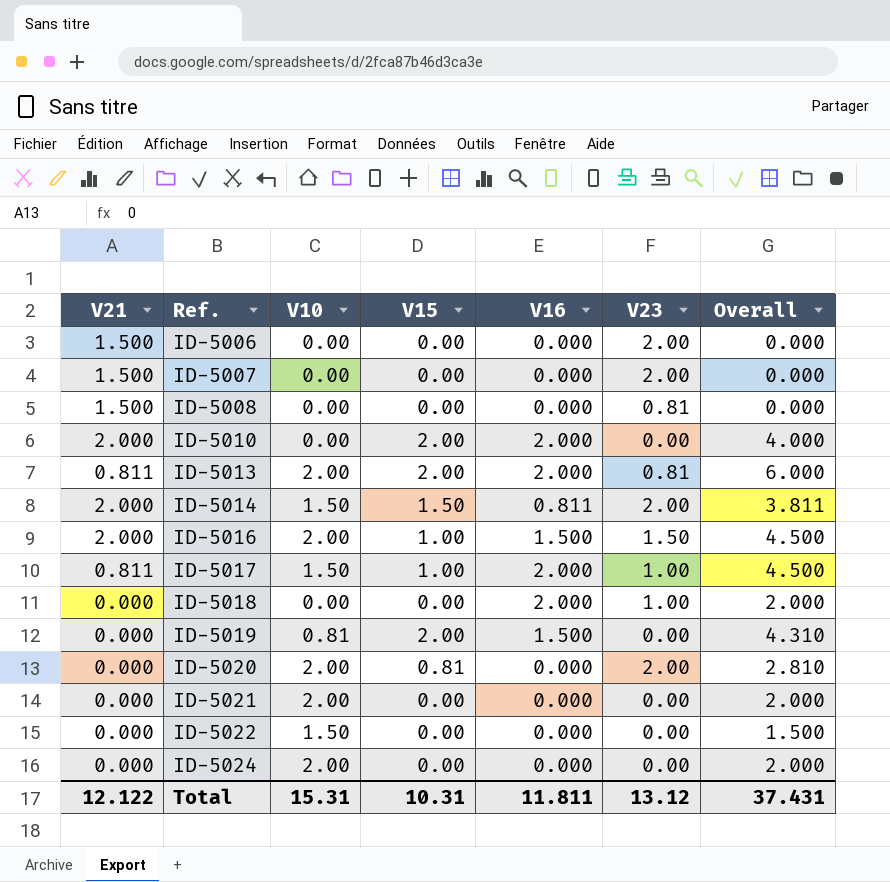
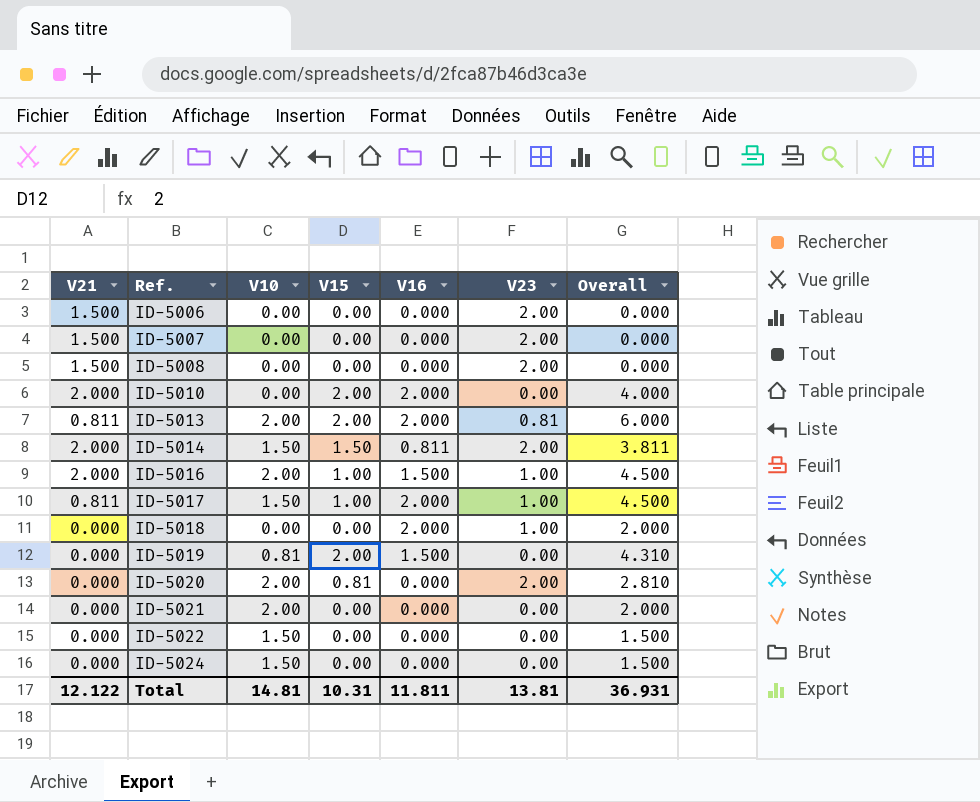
ID-5008 | V23: 0.81 -> 2.00
ID-5016 | V23: 1.50 -> 1.00
ID-5024 | V10: 2.00 -> 1.50
ID-5024 | Overall: 2.000 -> 1.500
Total | V10: 15.31 -> 14.81
Total | V23: 13.12 -> 13.81
Total | Overall: 37.431 -> 36.931

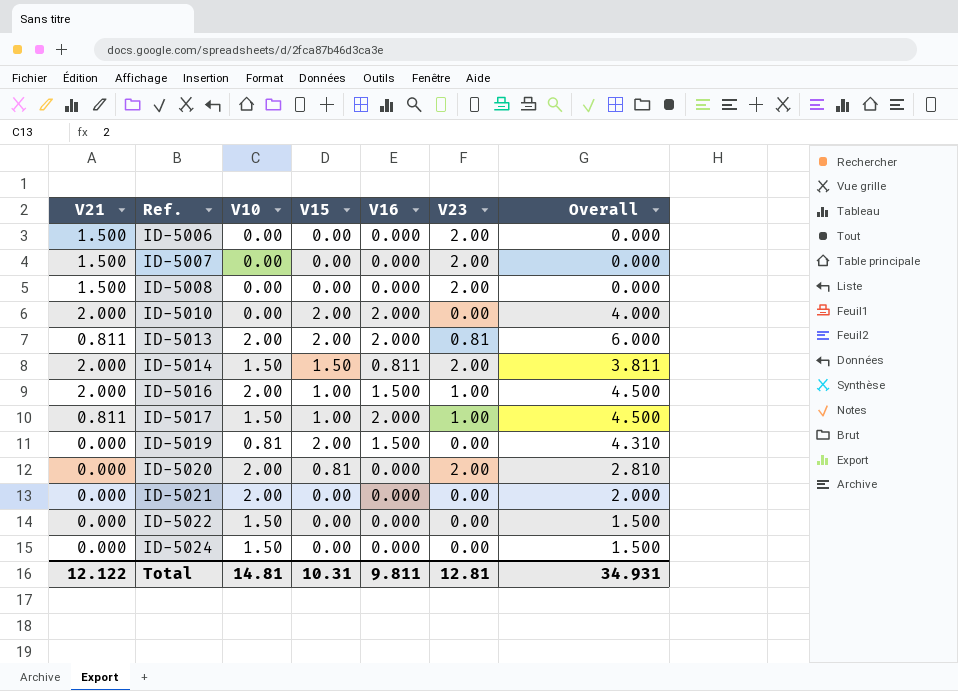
row ID-5018: 0.000 | 0.00 | 0.00 | 2.000 | 1.00 | 2.000 -> none
Total | V16: 11.811 -> 9.811
Total | V23: 13.81 -> 12.81
Total | Overall: 36.931 -> 34.931

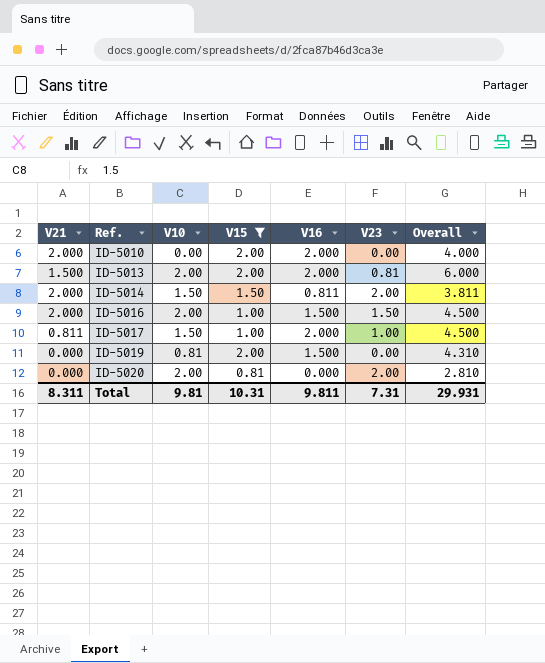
filter: none -> V15 != 0.00
ID-5013 | V21: 0.811 -> 1.500
ID-5016 | V23: 1.00 -> 1.50
Total | V21: 12.122 -> 8.311
Total | V10: 14.81 -> 9.81
Total | V23: 12.81 -> 7.31
Total | Overall: 34.931 -> 29.931

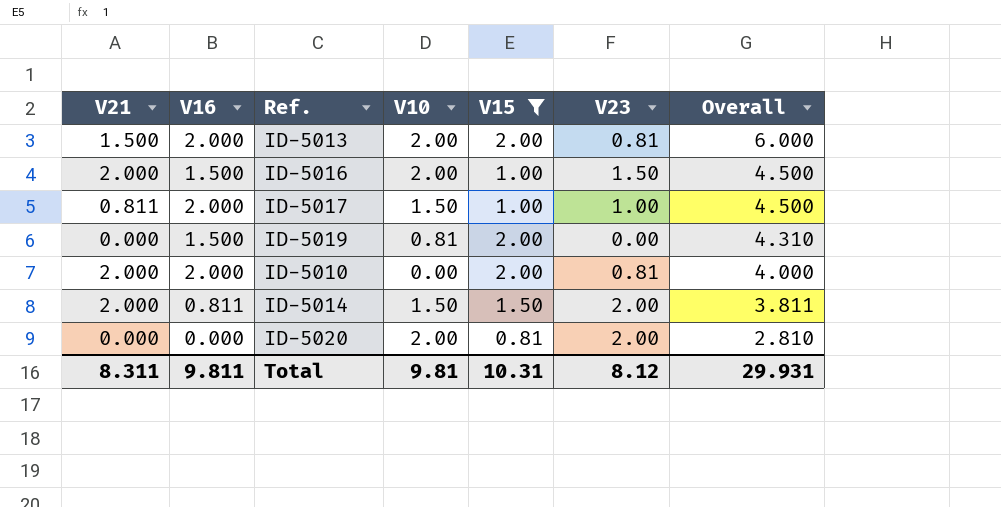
row order: Ref. ascending -> Overall descending
column V16 | position: 5 -> 2
ID-5010 | V23: 0.00 -> 0.81
Total | V23: 7.31 -> 8.12

